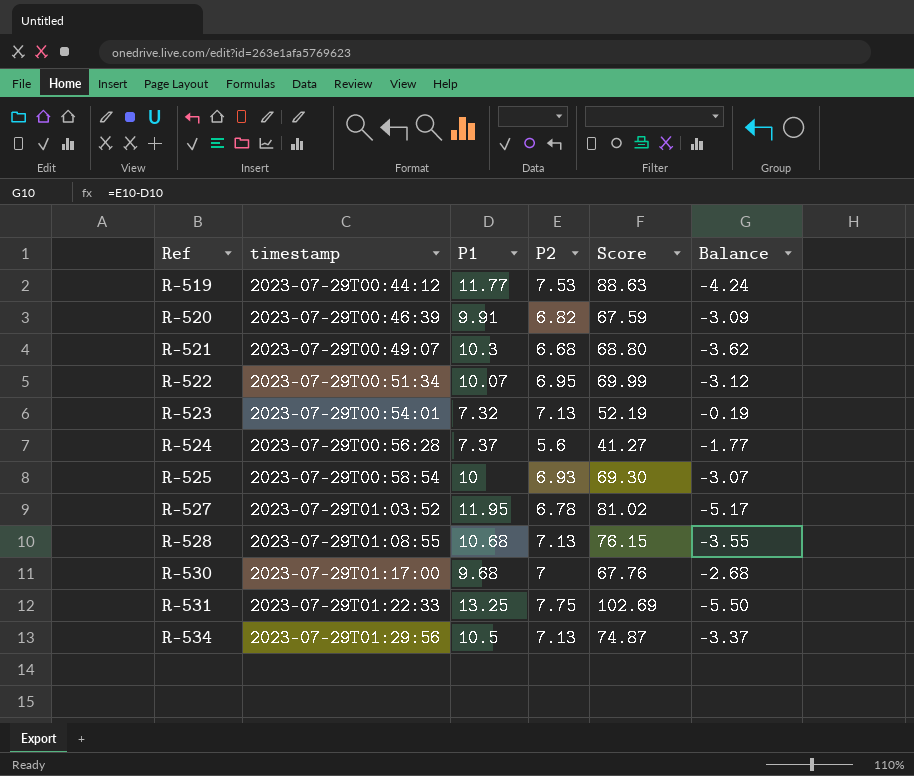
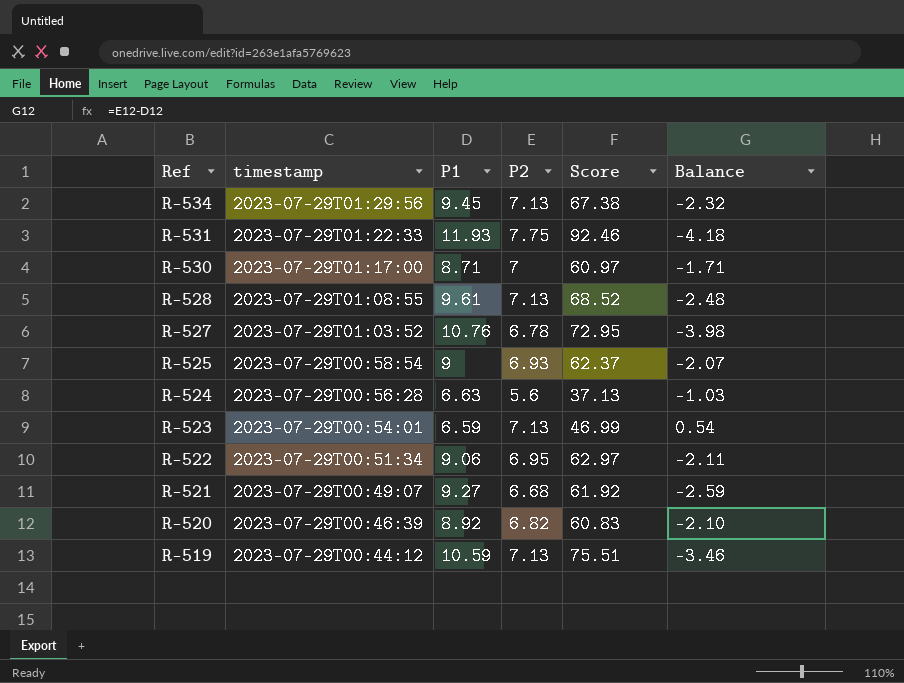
row order: Ref ascending -> Ref descending
R-534 | P1: 10.5 -> 9.45
R-534 | Score: 74.87 -> 67.38
R-534 | Balance: -3.37 -> -2.32
R-531 | P1: 13.25 -> 11.93
R-531 | Score: 102.69 -> 92.46
R-531 | Balance: -5.50 -> -4.18
R-530 | P1: 9.68 -> 8.71
R-530 | Score: 67.76 -> 60.97
R-530 | Balance: -2.68 -> -1.71
R-528 | P1: 10.68 -> 9.61
R-528 | Score: 76.15 -> 68.52
R-528 | Balance: -3.55 -> -2.48
R-527 | P1: 11.95 -> 10.76
R-527 | Score: 81.02 -> 72.95
R-527 | Balance: -5.17 -> -3.98
R-525 | P1: 10 -> 9
R-525 | Score: 69.30 -> 62.37
R-525 | Balance: -3.07 -> -2.07
R-524 | P1: 7.37 -> 6.63
R-524 | Score: 41.27 -> 37.13
R-524 | Balance: -1.77 -> -1.03
R-523 | P1: 7.32 -> 6.59
R-523 | Score: 52.19 -> 46.99
R-523 | Balance: -0.19 -> 0.54
R-522 | P1: 10.07 -> 9.06
R-522 | Score: 69.99 -> 62.97
R-522 | Balance: -3.12 -> -2.11
R-521 | P1: 10.3 -> 9.27
R-521 | Score: 68.80 -> 61.92
R-521 | Balance: -3.62 -> -2.59
R-520 | P1: 9.91 -> 8.92
R-520 | Score: 67.59 -> 60.83
R-520 | Balance: -3.09 -> -2.10
R-519 | P1: 11.77 -> 10.59
R-519 | P2: 7.53 -> 7.13
R-519 | Score: 88.63 -> 75.51
R-519 | Balance: -4.24 -> -3.46

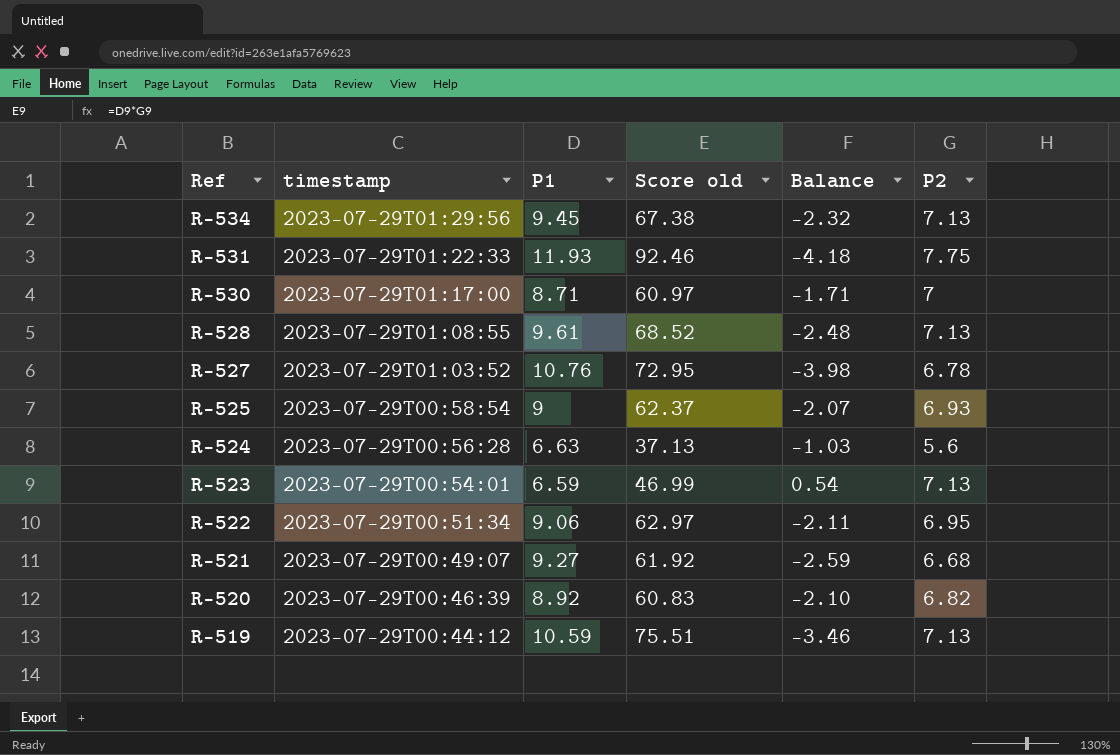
column name: Score -> Score old
column P2 | position: 4 -> 6

